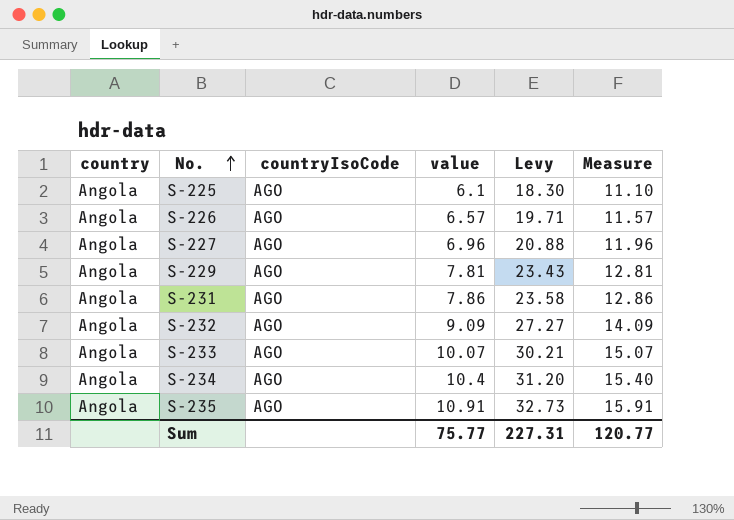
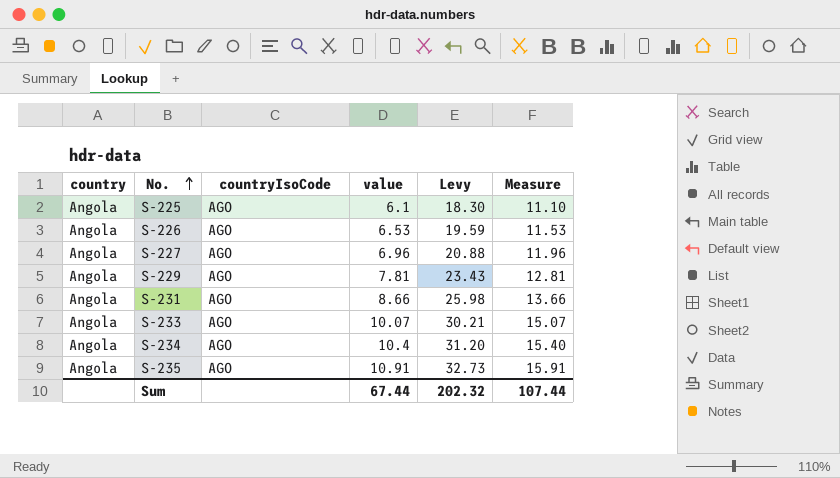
row S-232: Angola | AGO | 9.09 | 27.27 | 14.09 -> none
S-226 | value: 6.57 -> 6.53
S-226 | Levy: 19.71 -> 19.59
S-226 | Measure: 11.57 -> 11.53
S-231 | value: 7.86 -> 8.66
S-231 | Levy: 23.58 -> 25.98
S-231 | Measure: 12.86 -> 13.66
Sum | value: 75.77 -> 67.44
Sum | Levy: 227.31 -> 202.32
Sum | Measure: 120.77 -> 107.44

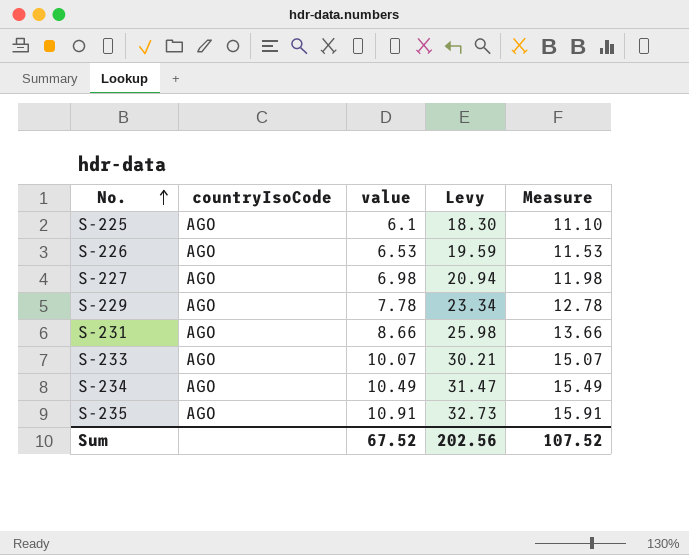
column country | position: 1 -> none
S-227 | value: 6.96 -> 6.98
S-227 | Levy: 20.88 -> 20.94
S-227 | Measure: 11.96 -> 11.98
S-229 | value: 7.81 -> 7.78
S-229 | Levy: 23.43 -> 23.34
S-229 | Measure: 12.81 -> 12.78
S-234 | value: 10.4 -> 10.49
S-234 | Levy: 31.20 -> 31.47
S-234 | Measure: 15.40 -> 15.49
Sum | value: 67.44 -> 67.52
Sum | Levy: 202.32 -> 202.56
Sum | Measure: 107.44 -> 107.52

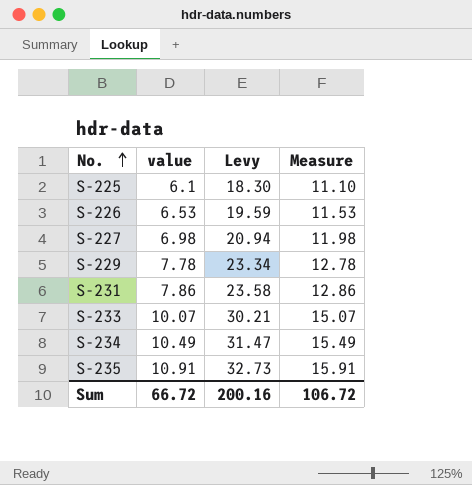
column countryIsoCode | position: 2 -> none
S-231 | value: 8.66 -> 7.86
S-231 | Levy: 25.98 -> 23.58
S-231 | Measure: 13.66 -> 12.86
Sum | value: 67.52 -> 66.72
Sum | Levy: 202.56 -> 200.16
Sum | Measure: 107.52 -> 106.72

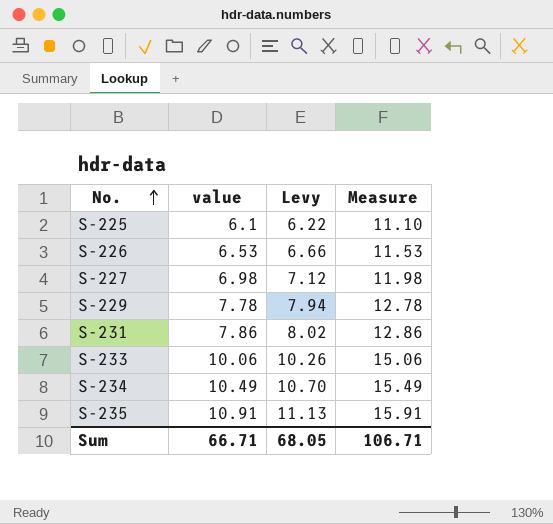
column Levy | formula: [value] * 3 -> [value] * 1.02
S-233 | value: 10.07 -> 10.06
S-233 | Measure: 15.07 -> 15.06
Sum | value: 66.72 -> 66.71
Sum | Levy: 200.16 -> 68.05
Sum | Measure: 106.72 -> 106.71

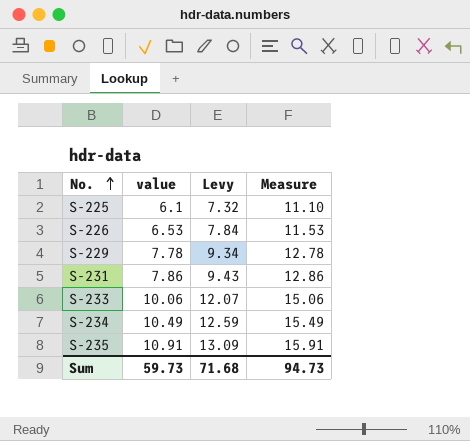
column Levy | formula: [value] * 1.02 -> [value] * 1.2
row S-227: 6.98 | 7.12 | 11.98 -> none
Sum | value: 66.71 -> 59.73
Sum | Levy: 68.05 -> 71.68
Sum | Measure: 106.71 -> 94.73

